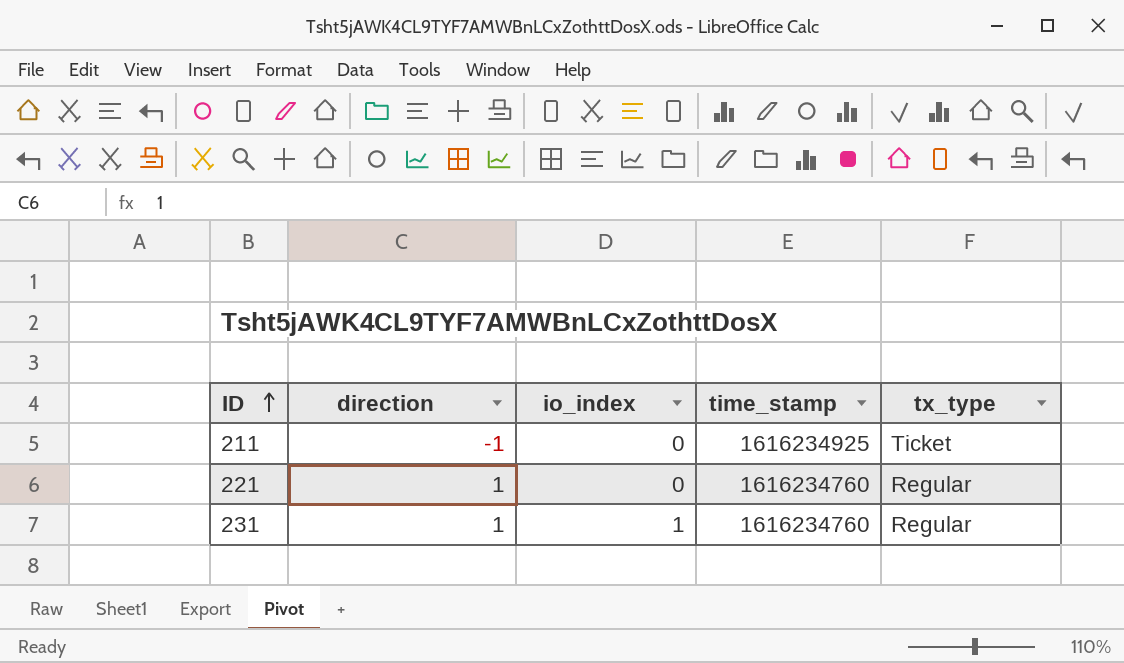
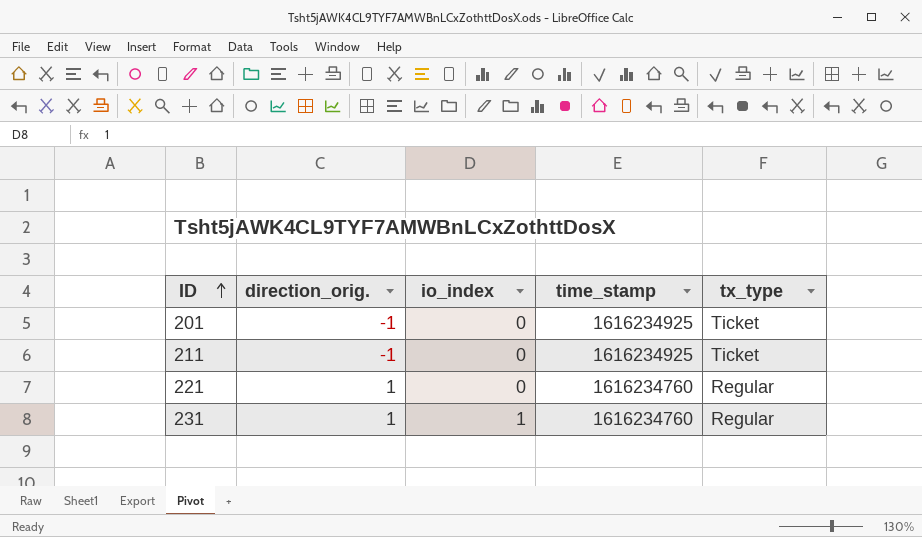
column name: direction -> direction_orig.
row 201: none -> -1 | 0 | 1616234925 | Ticket

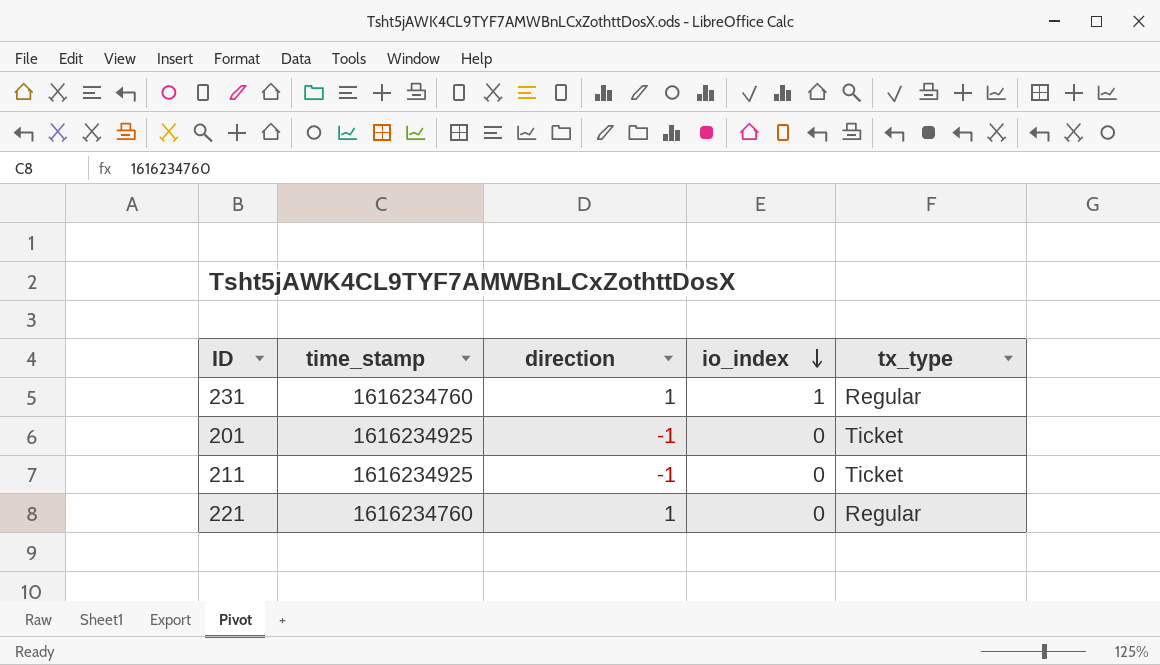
row order: ID ascending -> io_index descending
column time_stamp | position: 4 -> 2
column name: direction_orig. -> direction

